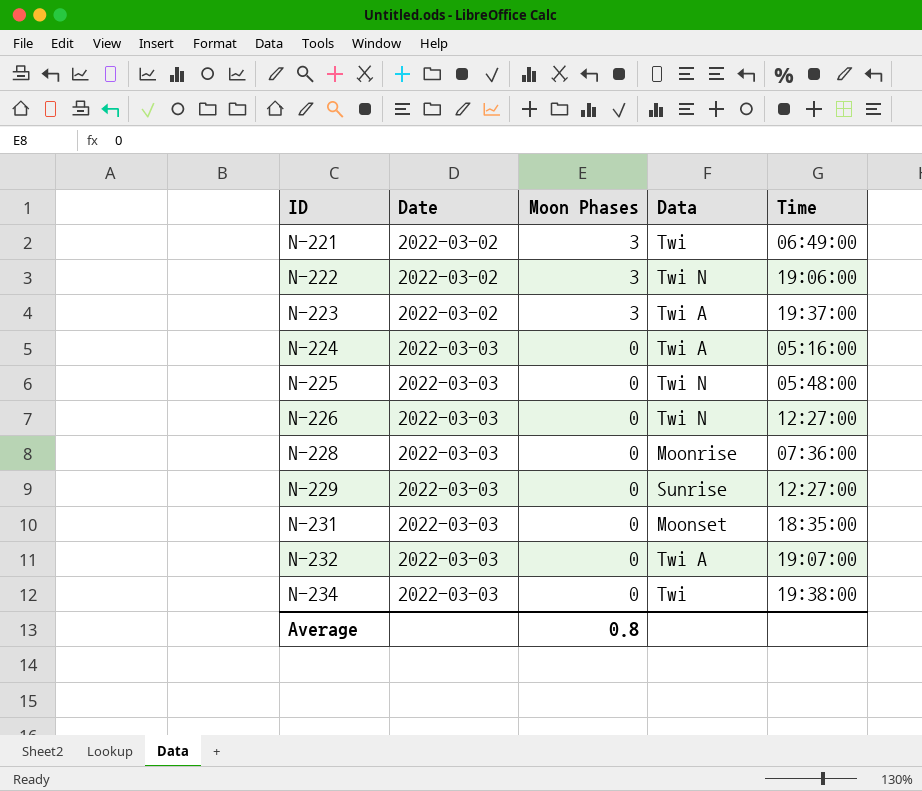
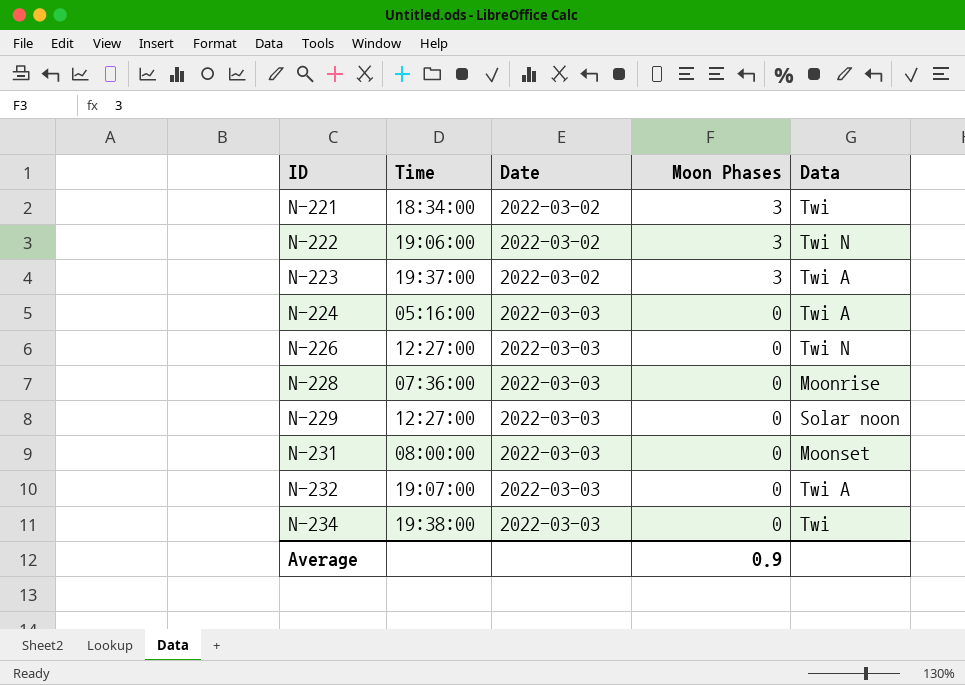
column Time | position: 5 -> 2
row N-225: 2022-03-03 | 0 | Twi N | 05:48:00 -> none
N-221 | Time: 06:49:00 -> 18:34:00
N-229 | Data: Sunrise -> Solar noon
N-231 | Time: 18:35:00 -> 08:00:00
Average | Moon Phases: 0.8 -> 0.9

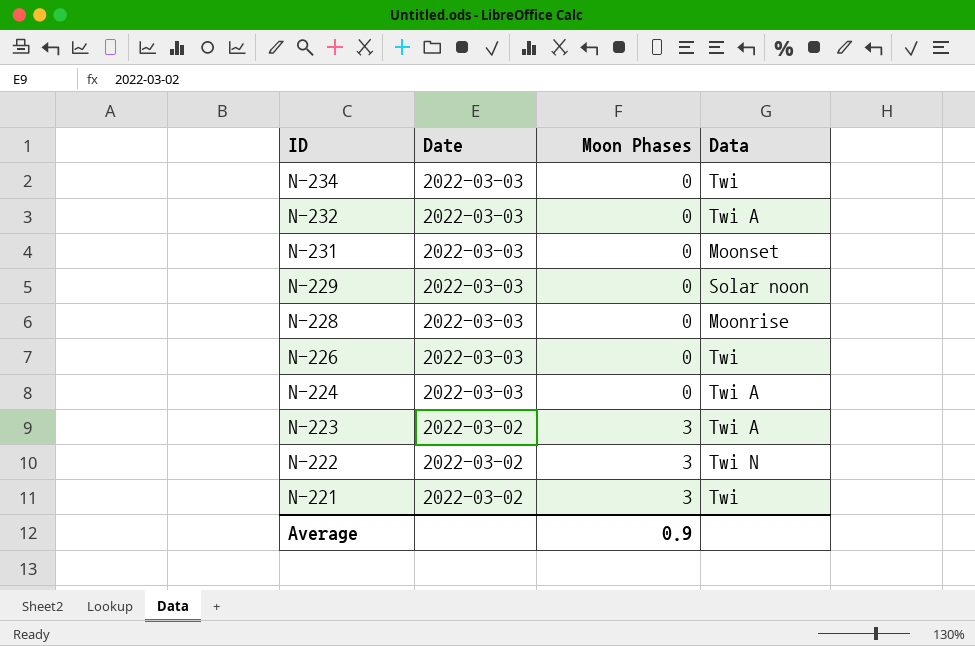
row order: ID ascending -> ID descending
column Time | position: 2 -> none
N-226 | Data: Twi N -> Twi

